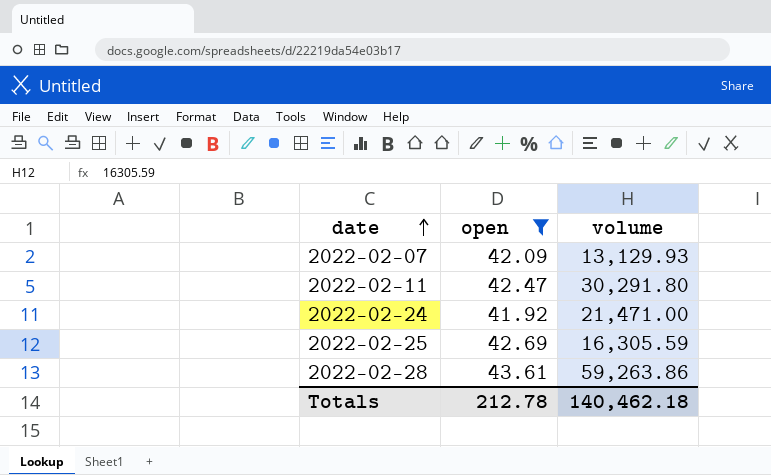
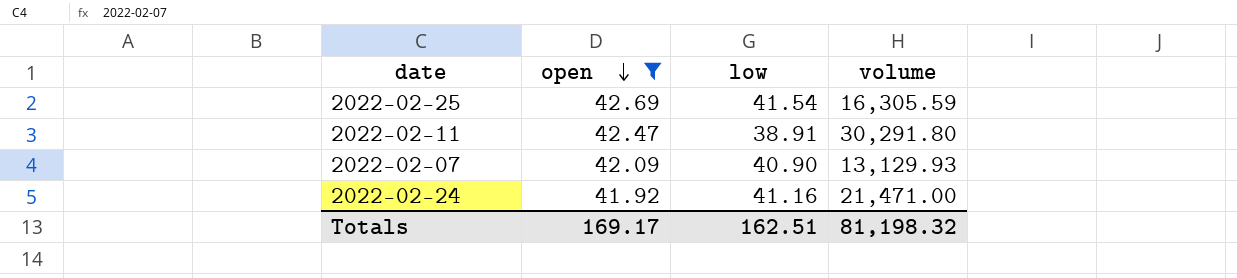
row order: date ascending -> open descending
column low | position: none -> 3
row 2022-02-28: 43.61 | 59,263.86 -> none
Totals | open: 212.78 -> 169.17
Totals | volume: 140,462.18 -> 81,198.32

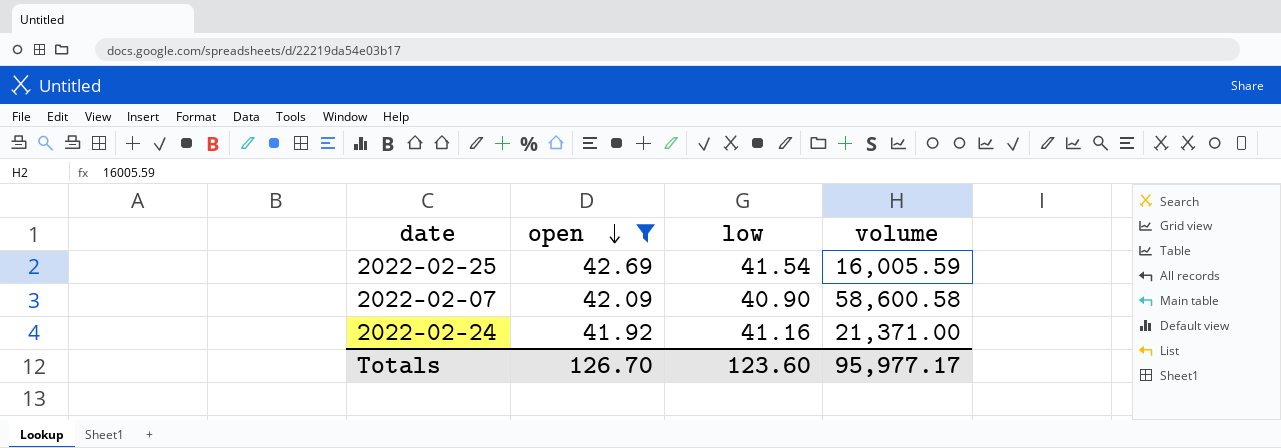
row 2022-02-11: 42.47 | 38.91 | 30,291.80 -> none
2022-02-25 | volume: 16,305.59 -> 16,005.59
2022-02-07 | volume: 13,129.93 -> 58,600.58
2022-02-24 | volume: 21,471.00 -> 21,371.00
Totals | open: 169.17 -> 126.70
Totals | low: 162.51 -> 123.60
Totals | volume: 81,198.32 -> 95,977.17

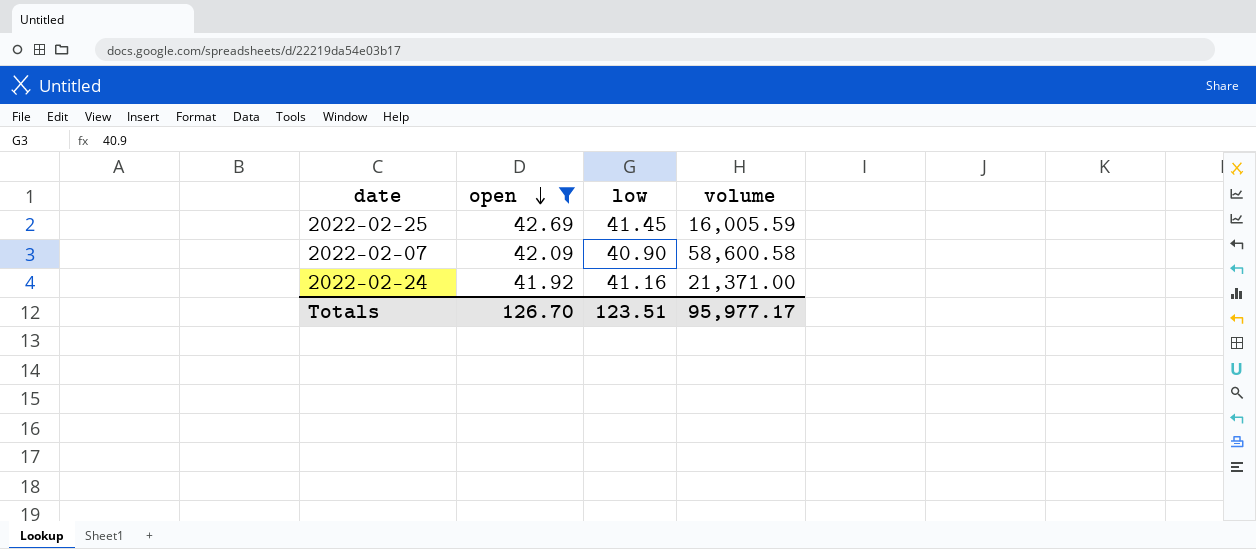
2022-02-25 | low: 41.54 -> 41.45
Totals | low: 123.60 -> 123.51

